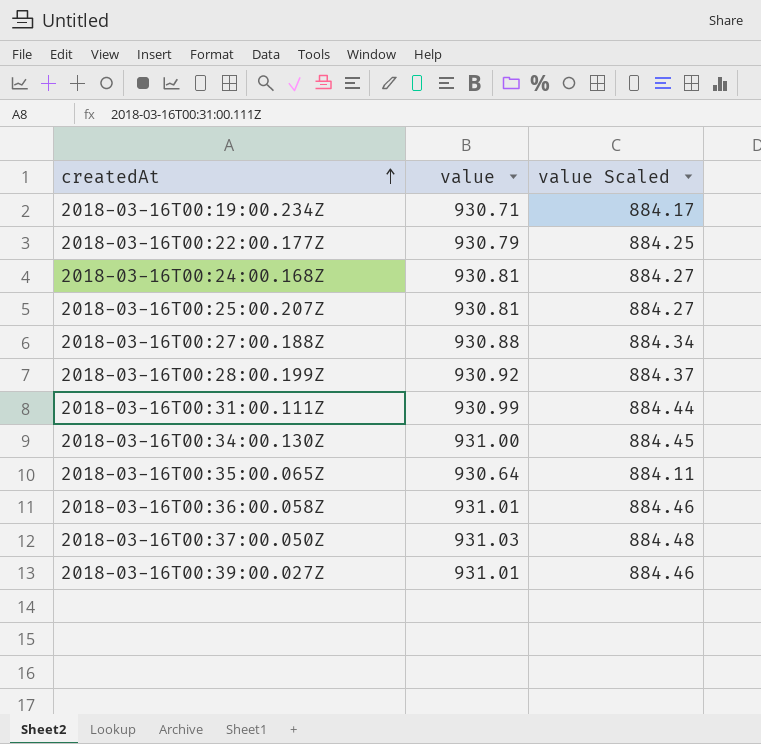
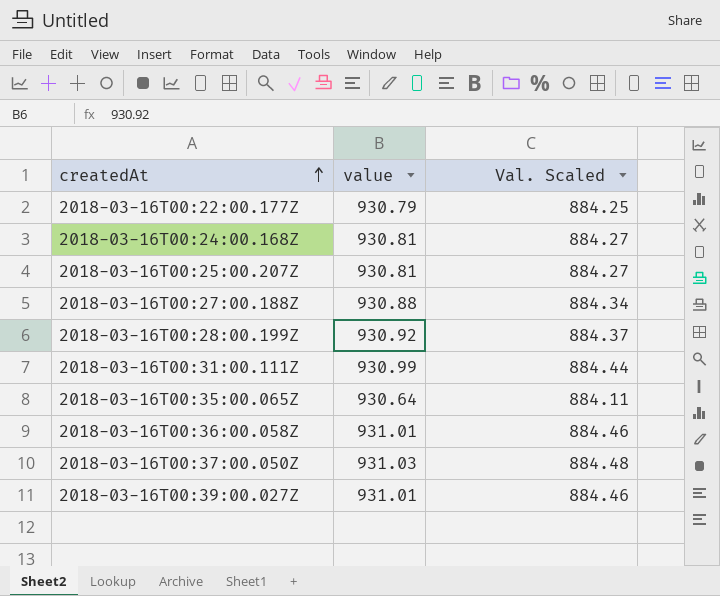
column name: value Scaled -> Val. Scaled
row 2018-03-16T00:19:00.234Z: 930.71 | 884.17 -> none
row 2018-03-16T00:34:00.130Z: 931.00 | 884.45 -> none

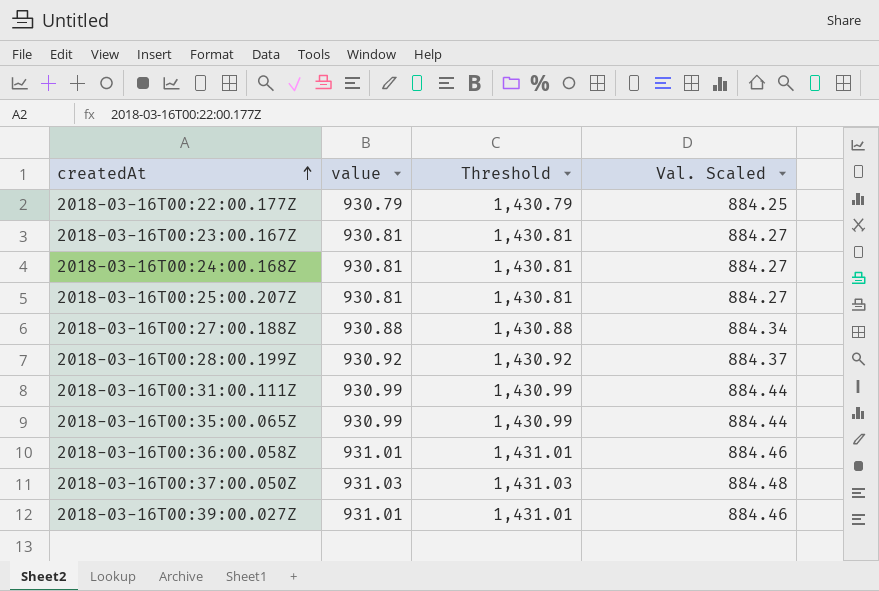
column Threshold | formula: none -> [value] + 500
row 2018-03-16T00:23:00.167Z: none -> 930.81 | 1,430.81 | 884.27
2018-03-16T00:35:00.065Z | value: 930.64 -> 930.99
2018-03-16T00:35:00.065Z | Val. Scaled: 884.11 -> 884.44

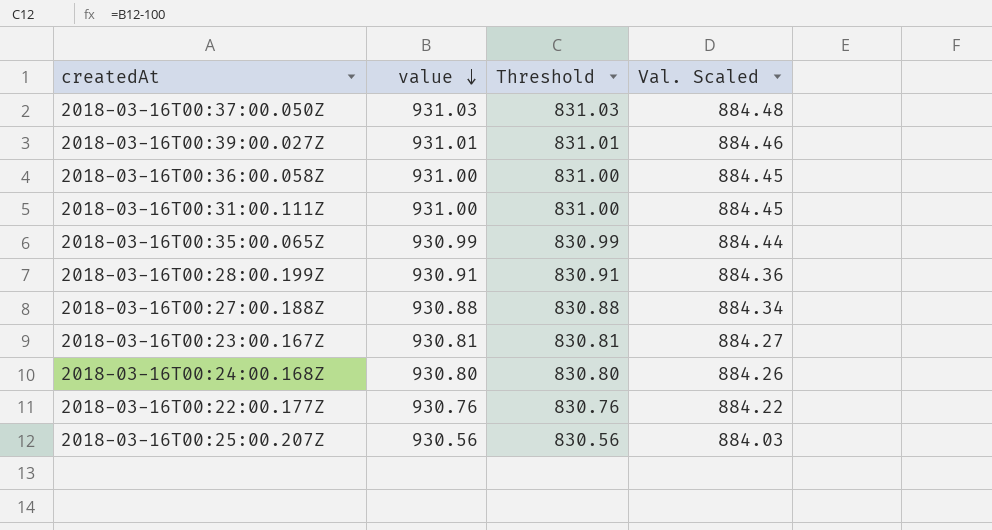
row order: createdAt ascending -> value descending
column Threshold | formula: [value] + 500 -> [value] - 100
2018-03-16T00:36:00.058Z | value: 931.01 -> 931.00
2018-03-16T00:36:00.058Z | Val. Scaled: 884.46 -> 884.45
2018-03-16T00:31:00.111Z | value: 930.99 -> 931.00
2018-03-16T00:31:00.111Z | Val. Scaled: 884.44 -> 884.45
2018-03-16T00:28:00.199Z | value: 930.92 -> 930.91
2018-03-16T00:28:00.199Z | Val. Scaled: 884.37 -> 884.36
2018-03-16T00:24:00.168Z | value: 930.81 -> 930.80
2018-03-16T00:24:00.168Z | Val. Scaled: 884.27 -> 884.26
2018-03-16T00:22:00.177Z | value: 930.79 -> 930.76
2018-03-16T00:22:00.177Z | Val. Scaled: 884.25 -> 884.22
2018-03-16T00:25:00.207Z | value: 930.81 -> 930.56
2018-03-16T00:25:00.207Z | Val. Scaled: 884.27 -> 884.03

